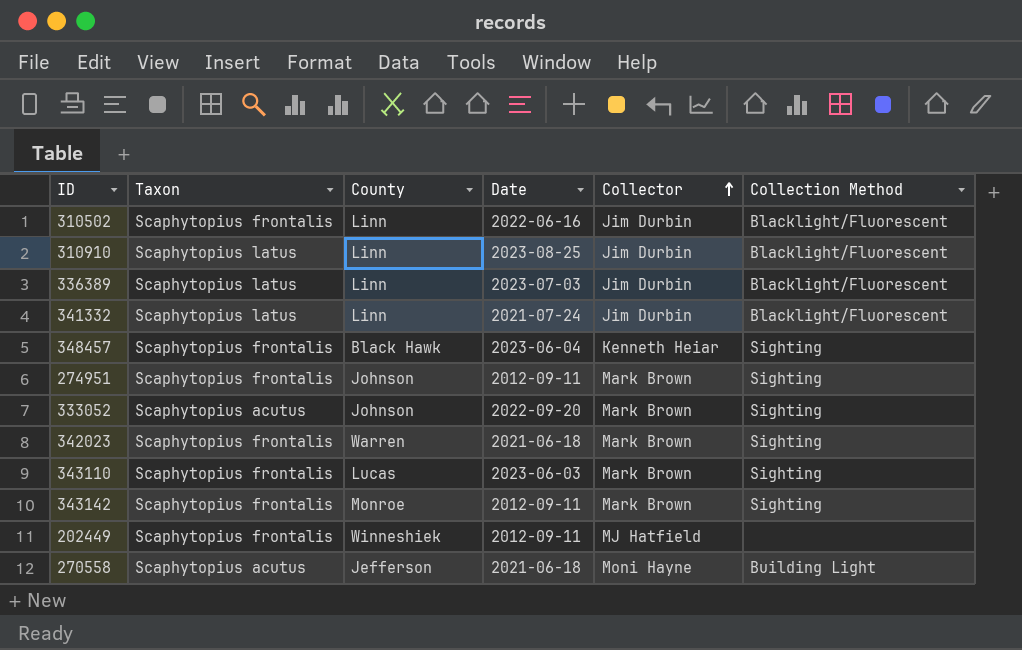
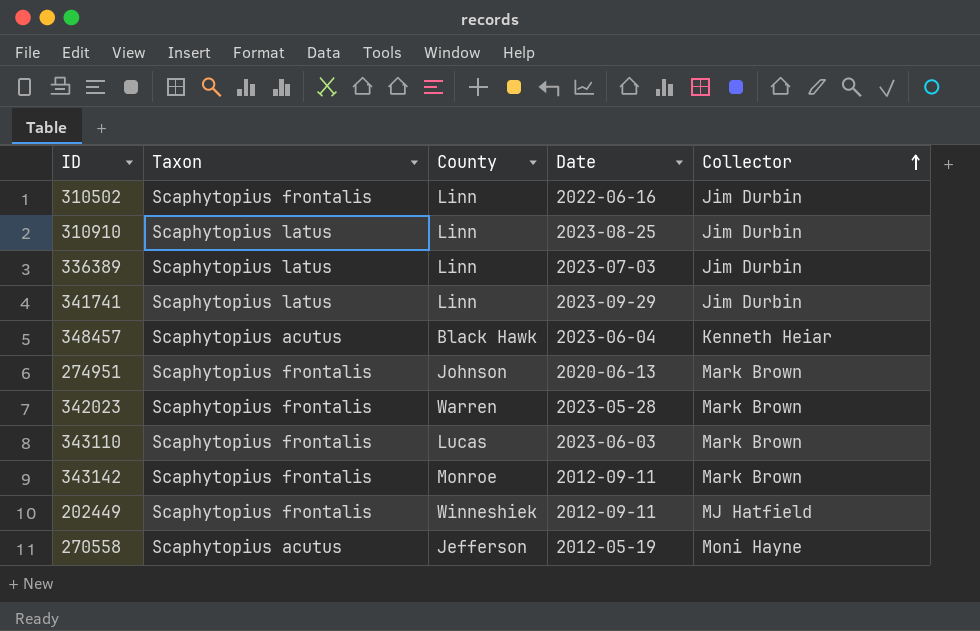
column Collection Method | position: 6 -> none
row 341332: Scaphytopius latus | Linn | 2021-07-24 | Jim Durbin | Blacklight/Fluorescent -> none
row 333052: Scaphytopius acutus | Johnson | 2022-09-20 | Mark Brown | Sighting -> none
row 341741: none -> Scaphytopius latus | Linn | 2023-09-29 | Jim Durbin
348457 | Taxon: Scaphytopius frontalis -> Scaphytopius acutus
274951 | Date: 2012-09-11 -> 2020-06-13
342023 | Date: 2021-06-18 -> 2023-05-28
270558 | Date: 2021-06-18 -> 2012-05-19

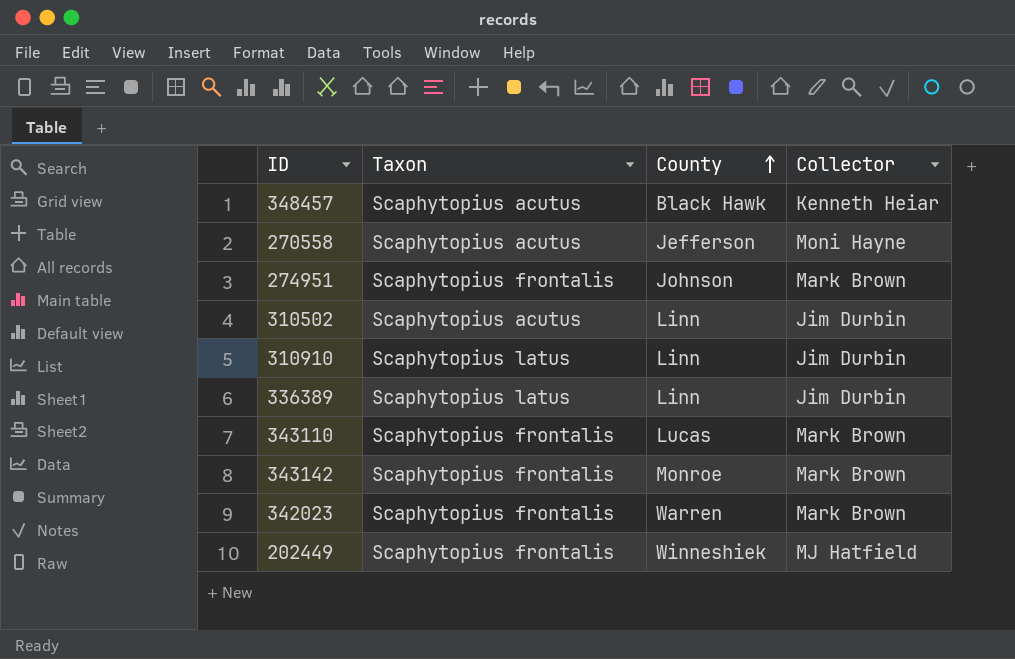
row order: Collector ascending -> County ascending
column Date | position: 4 -> none
row 341741: Scaphytopius latus | Linn | 2023-09-29 | Jim Durbin -> none
310502 | Taxon: Scaphytopius frontalis -> Scaphytopius acutus

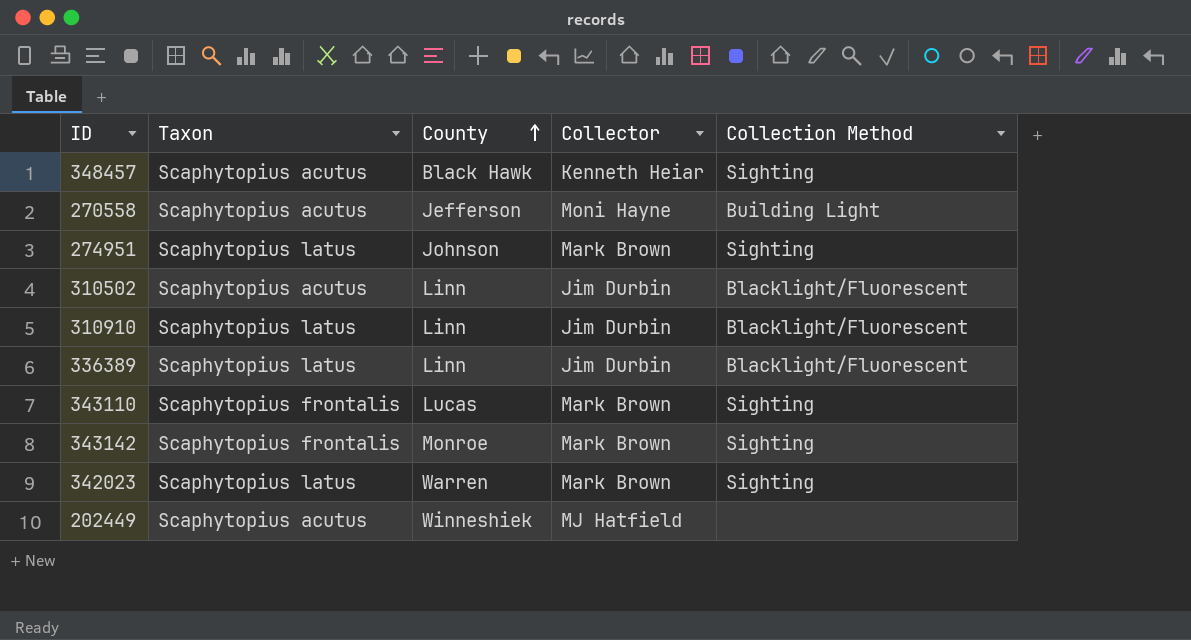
column Collection Method | position: none -> 5
274951 | Taxon: Scaphytopius frontalis -> Scaphytopius latus
342023 | Taxon: Scaphytopius frontalis -> Scaphytopius latus
202449 | Taxon: Scaphytopius frontalis -> Scaphytopius acutus

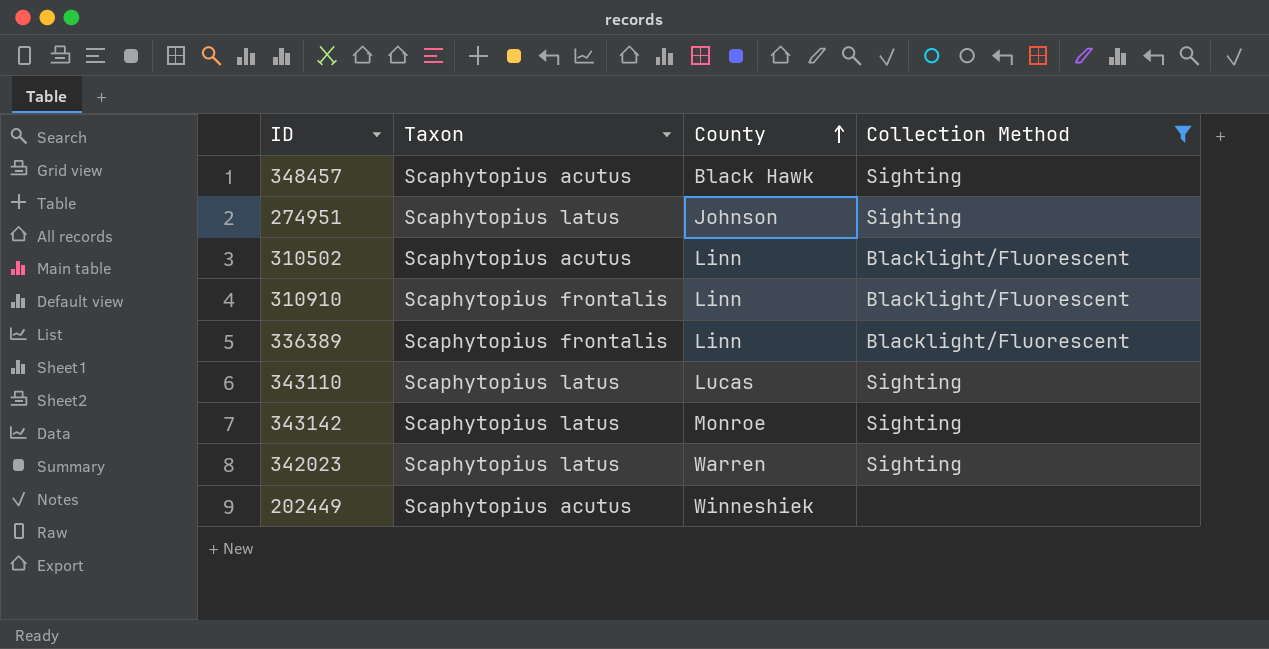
filter: none -> Collection Method != Building Light
column Collector | position: 4 -> none
310910 | Taxon: Scaphytopius latus -> Scaphytopius frontalis
336389 | Taxon: Scaphytopius latus -> Scaphytopius frontalis
343110 | Taxon: Scaphytopius frontalis -> Scaphytopius latus
343142 | Taxon: Scaphytopius frontalis -> Scaphytopius latus

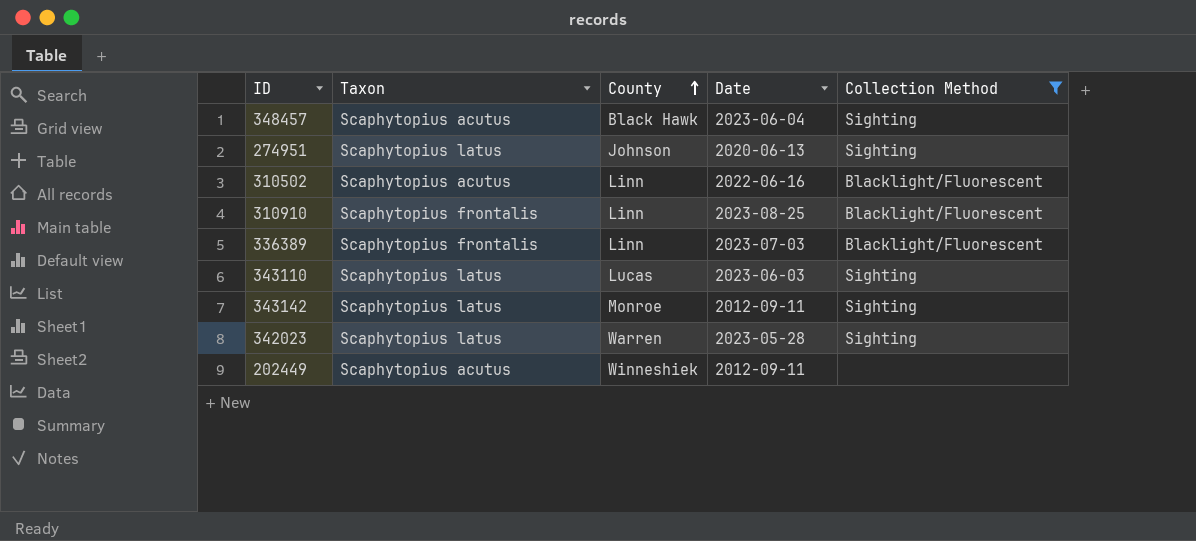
column Date | position: none -> 4

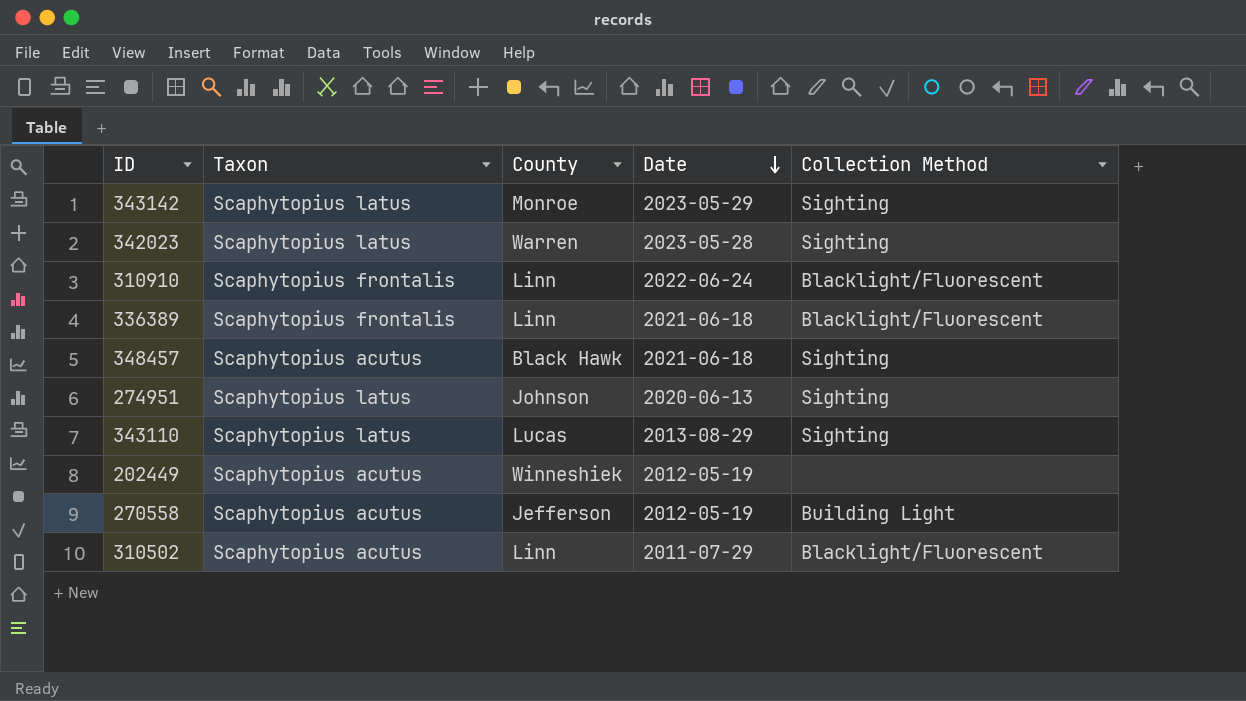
filter: Collection Method != Building Light -> none
row order: County ascending -> Date descending
343142 | Date: 2012-09-11 -> 2023-05-29
310910 | Date: 2023-08-25 -> 2022-06-24
336389 | Date: 2023-07-03 -> 2021-06-18
348457 | Date: 2023-06-04 -> 2021-06-18
343110 | Date: 2023-06-03 -> 2013-08-29
202449 | Date: 2012-09-11 -> 2012-05-19
310502 | Date: 2022-06-16 -> 2011-07-29

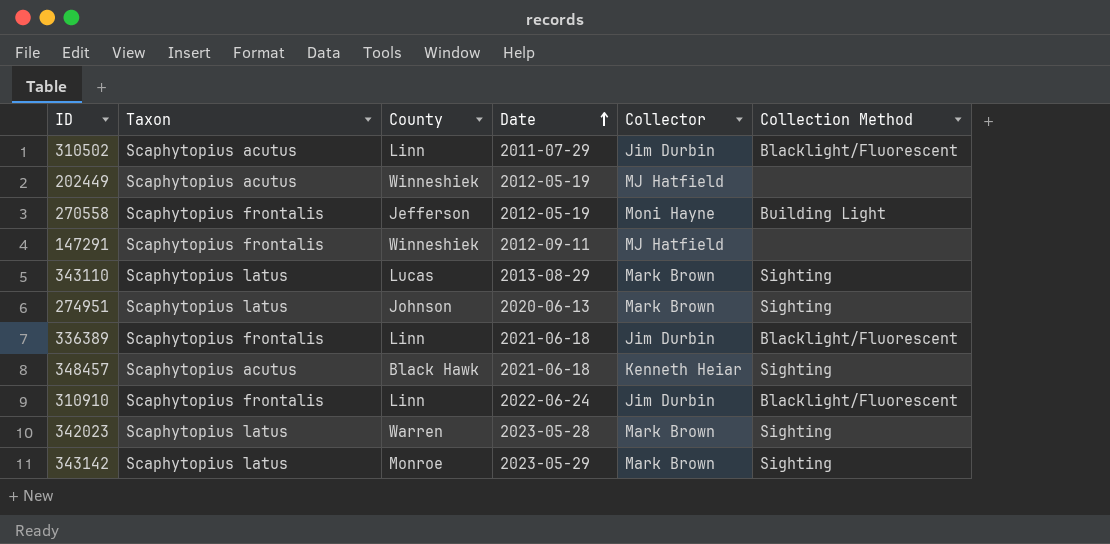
row order: Date descending -> Date ascending
column Collector | position: none -> 5
270558 | Taxon: Scaphytopius acutus -> Scaphytopius frontalis
row 147291: none -> Scaphytopius frontalis | Winneshiek | 2012-09-11 | MJ Hatfield | none

